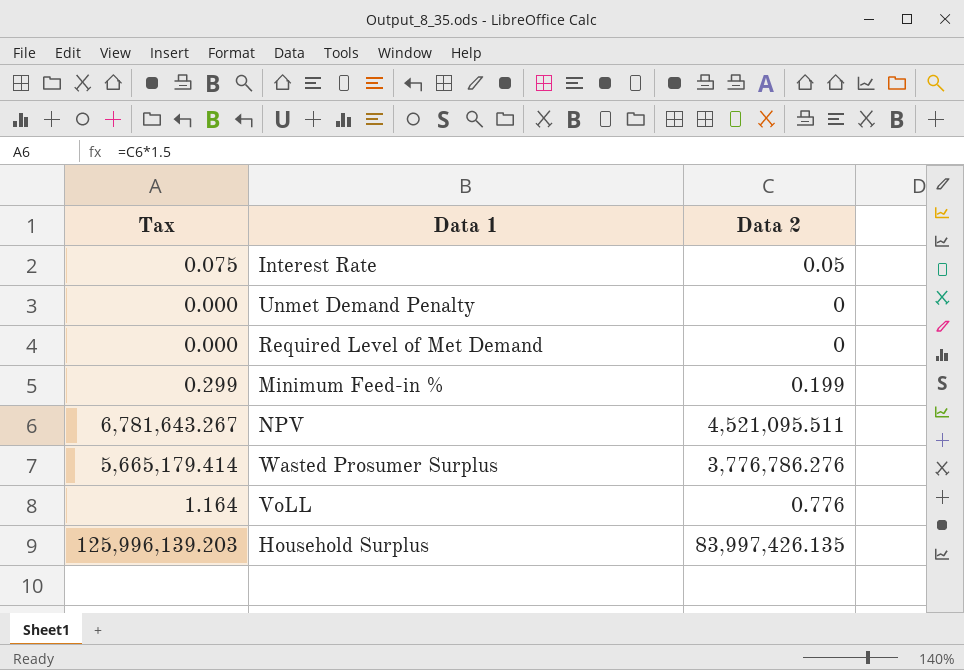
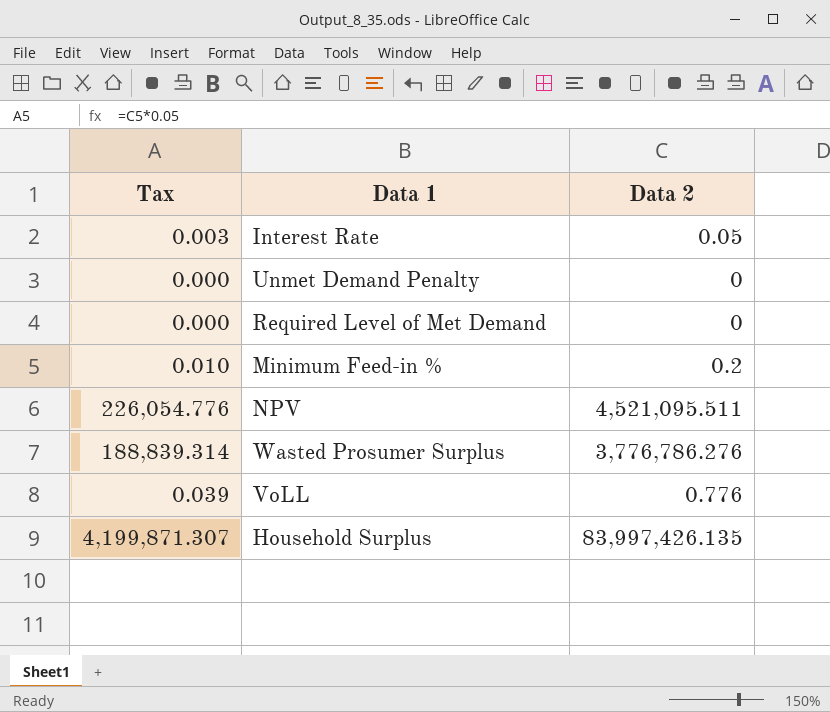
column Tax | formula: [Data 2] * 1.5 -> [Data 2] * 0.05
Minimum Feed-in % | Data 2: 0.199 -> 0.2

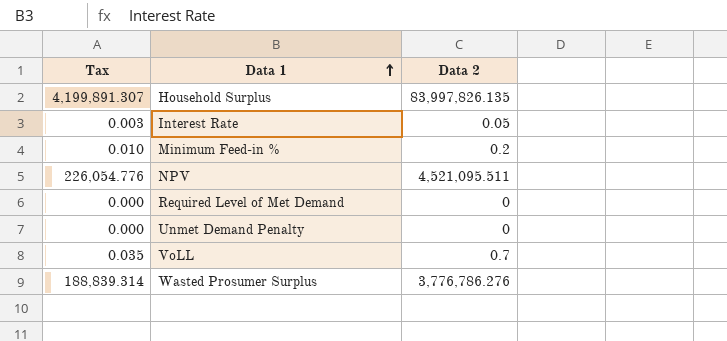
row order: none -> Data 1 ascending
Household Surplus | Tax: 4,199,871.307 -> 4,199,891.307
Household Surplus | Data 2: 83,997,426.135 -> 83,997,826.135
VoLL | Tax: 0.039 -> 0.035
VoLL | Data 2: 0.776 -> 0.7

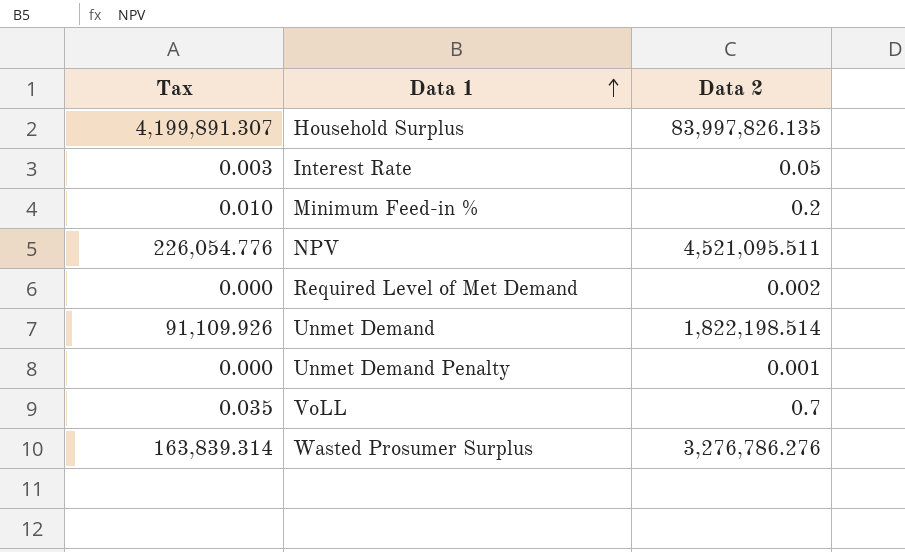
Required Level of Met Demand | Data 2: 0 -> 0.002
row Unmet Demand: none -> 91,109.926 | 1,822,198.514
Unmet Demand Penalty | Data 2: 0 -> 0.001
Wasted Prosumer Surplus | Tax: 188,839.314 -> 163,839.314
Wasted Prosumer Surplus | Data 2: 3,776,786.276 -> 3,276,786.276

